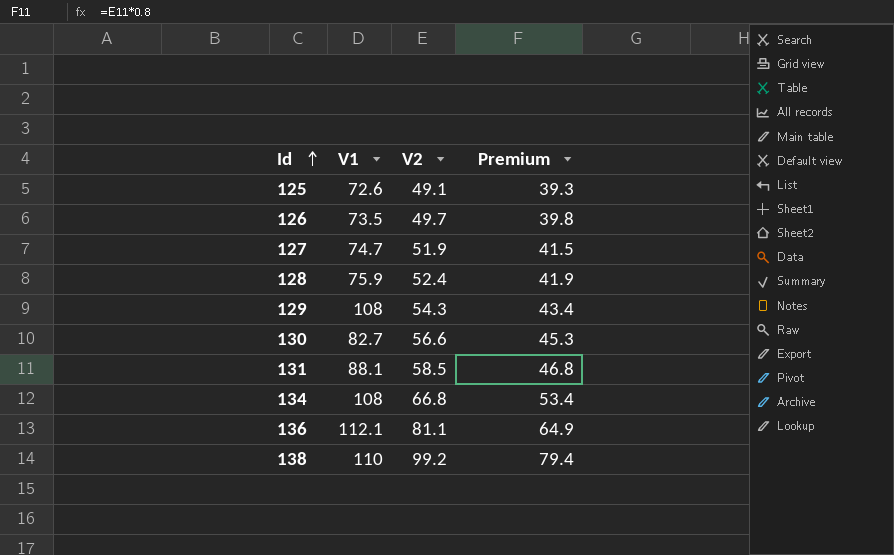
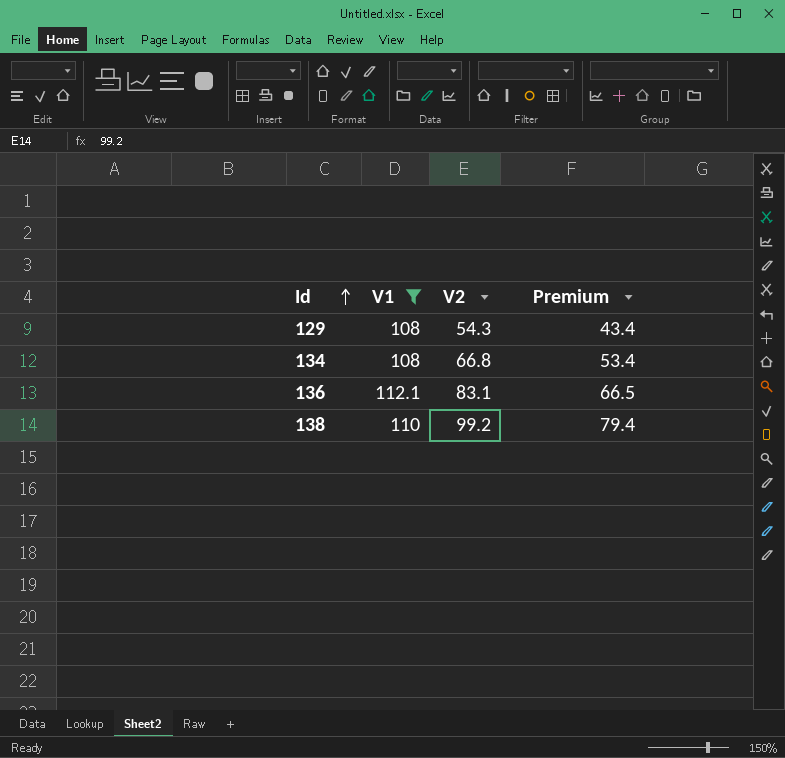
filter: none -> V1 >= 108
136 | V2: 81.1 -> 83.1
136 | Premium: 64.9 -> 66.5

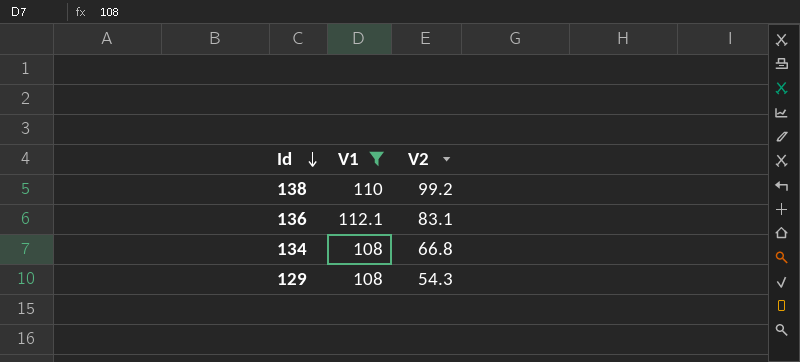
row order: Id ascending -> Id descending
column Premium | formula: [V2] * 0.8 -> none

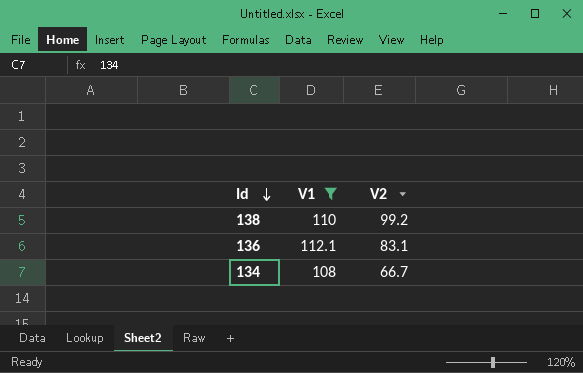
row 129: 108 | 54.3 -> none
134 | V2: 66.8 -> 66.7

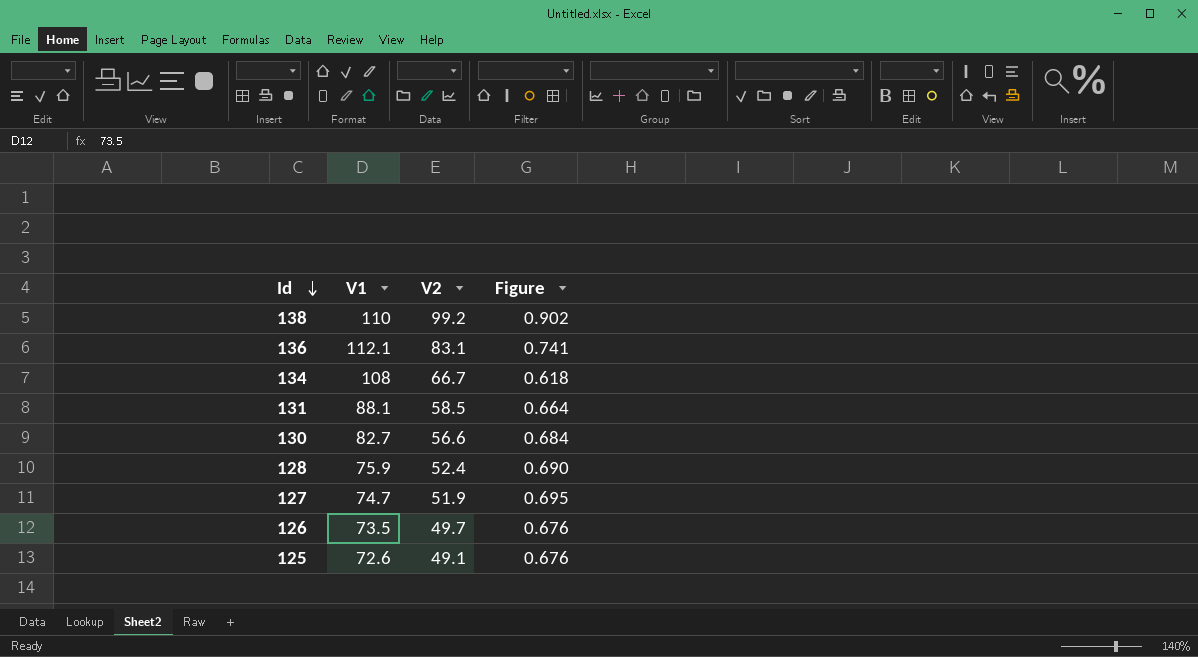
filter: V1 >= 108 -> none
column Figure | formula: none -> [V2] / [V1]

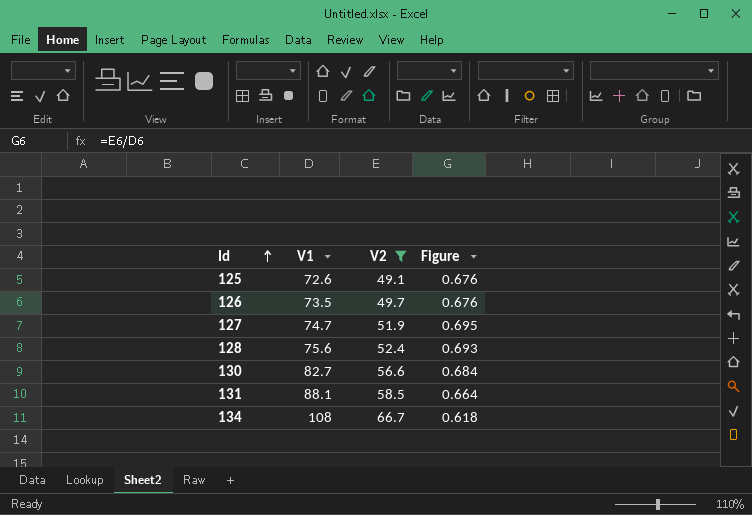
filter: none -> V2 <= 66.7
row order: Id descending -> Id ascending
128 | V1: 75.9 -> 75.6
128 | Figure: 0.690 -> 0.693

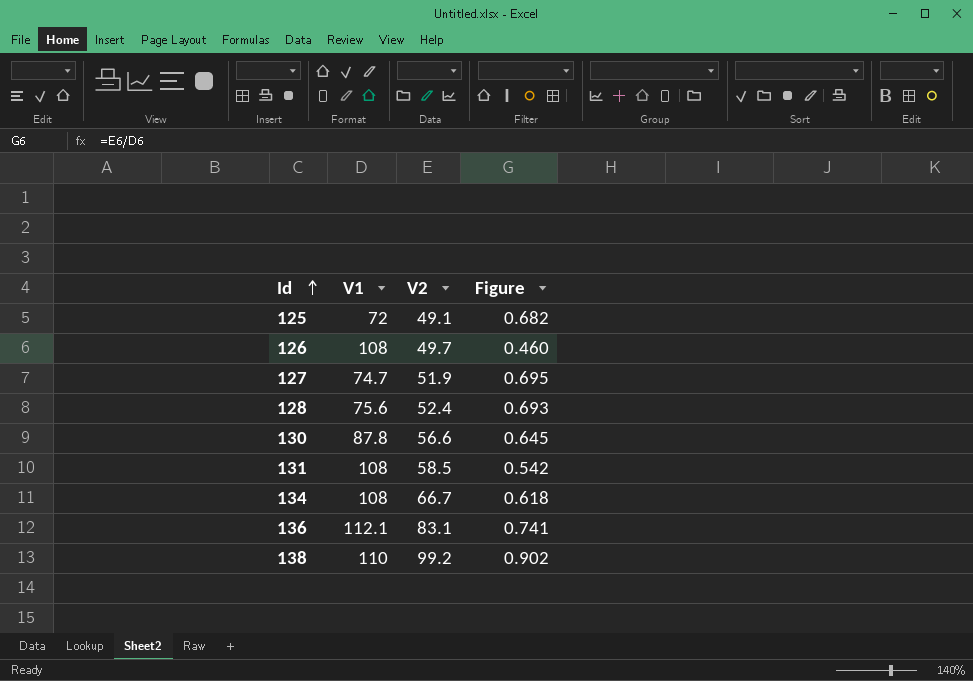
filter: V2 <= 66.7 -> none
125 | V1: 72.6 -> 72
125 | Figure: 0.676 -> 0.682
126 | V1: 73.5 -> 108
126 | Figure: 0.676 -> 0.460
130 | V1: 82.7 -> 87.8
130 | Figure: 0.684 -> 0.645
131 | V1: 88.1 -> 108
131 | Figure: 0.664 -> 0.542

